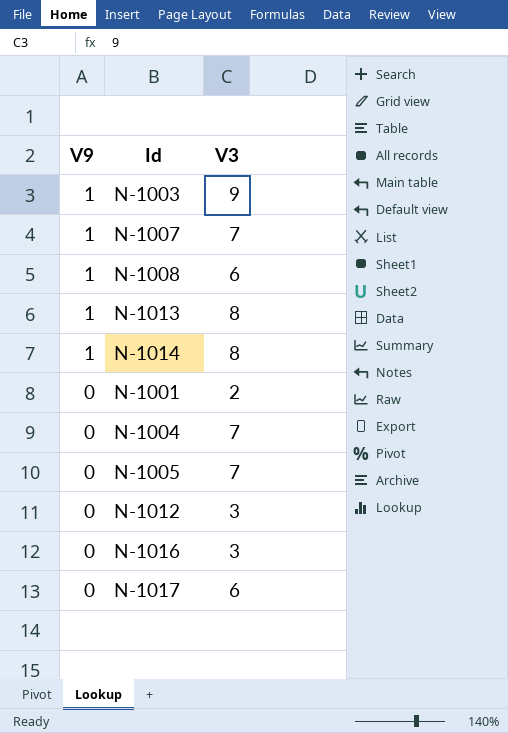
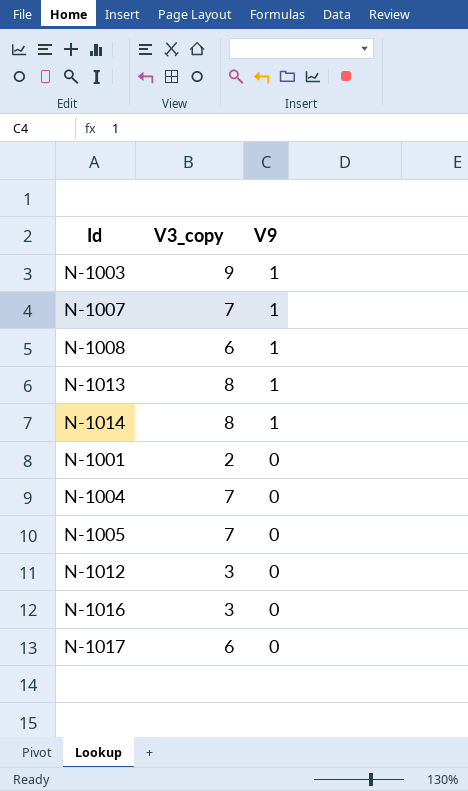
column name: V3 -> V3_copy
column V9 | position: 1 -> 3

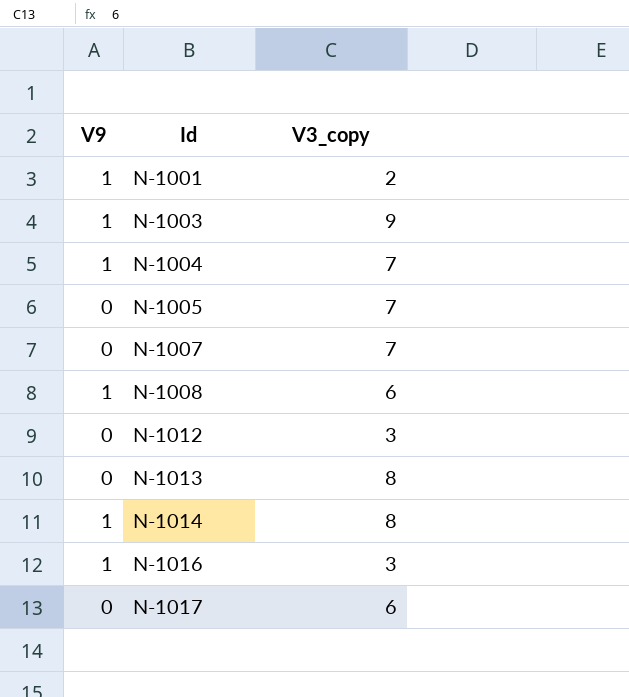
row order: V9 descending -> Id ascending
column V9 | position: 3 -> 1
N-1001 | V9: 0 -> 1
N-1004 | V9: 0 -> 1
N-1007 | V9: 1 -> 0
N-1013 | V9: 1 -> 0
N-1016 | V9: 0 -> 1

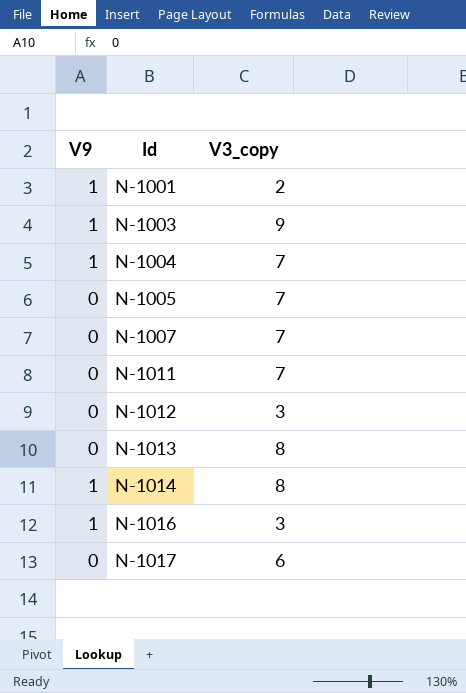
row N-1008: 1 | 6 -> none
row N-1011: none -> 0 | 7

